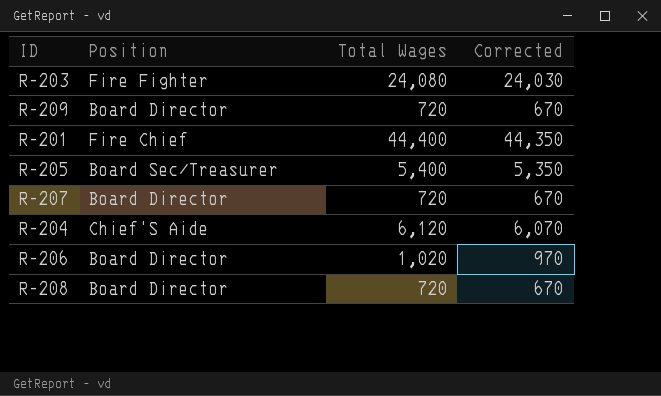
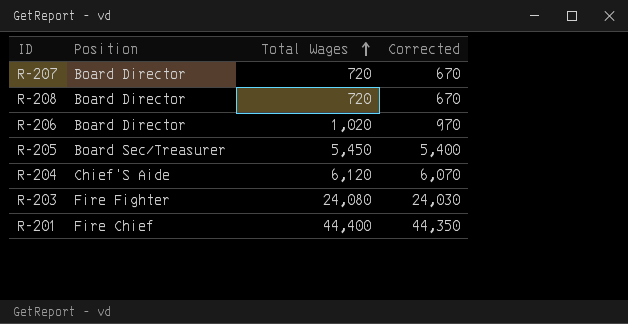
row order: none -> Total Wages ascending
row R-209: Board Director | 720 | 670 -> none
R-205 | Total Wages: 5,400 -> 5,450
R-205 | Corrected: 5,350 -> 5,400

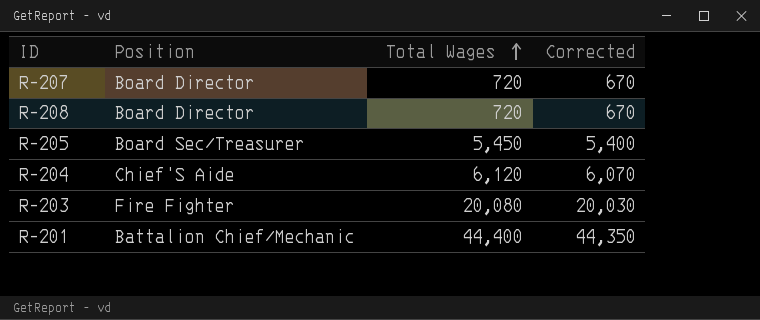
row R-206: Board Director | 1,020 | 970 -> none
R-203 | Total Wages: 24,080 -> 20,080
R-203 | Corrected: 24,030 -> 20,030
R-201 | Position: Fire Chief -> Battalion Chief/Mechanic

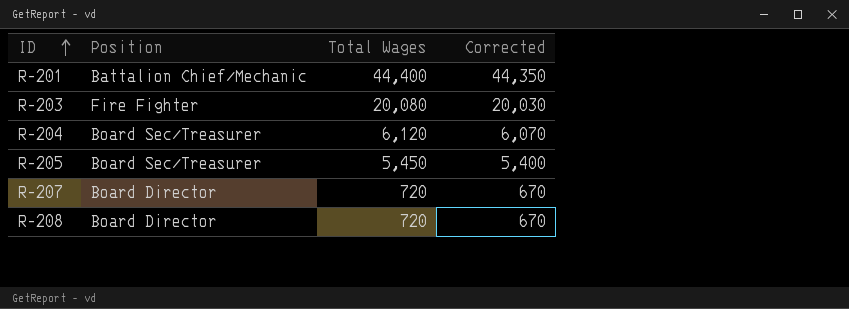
row order: Total Wages ascending -> ID ascending
R-204 | Position: Chief'S Aide -> Board Sec/Treasurer

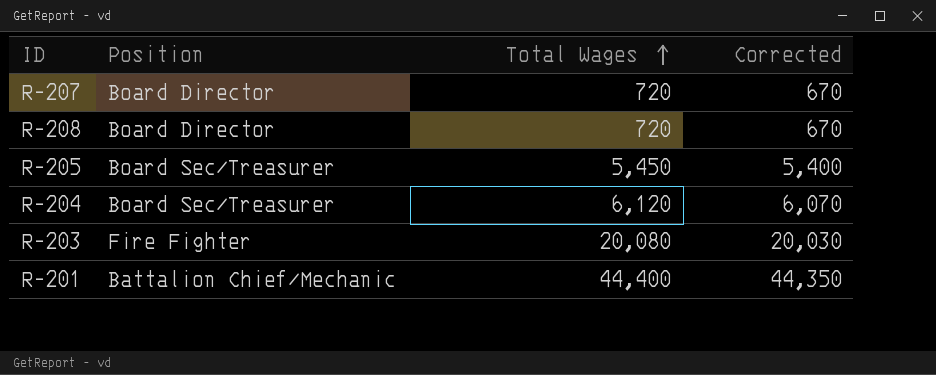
row order: ID ascending -> Total Wages ascending

